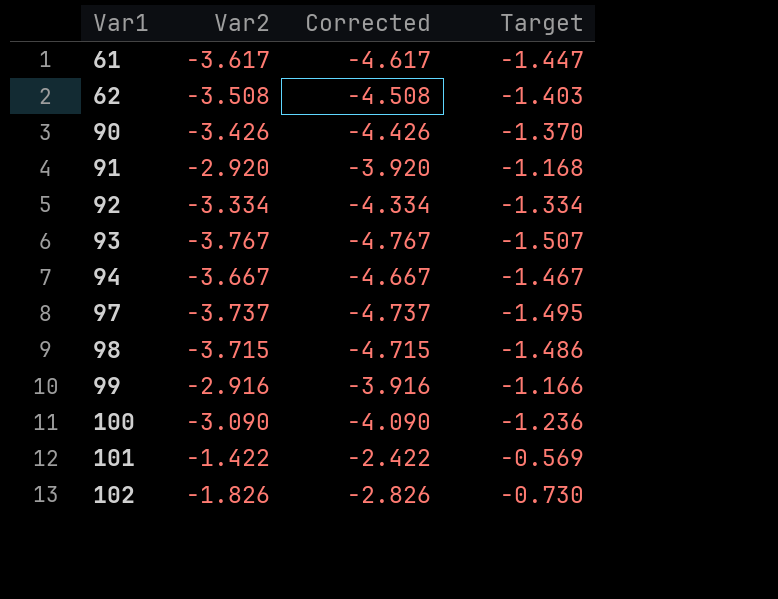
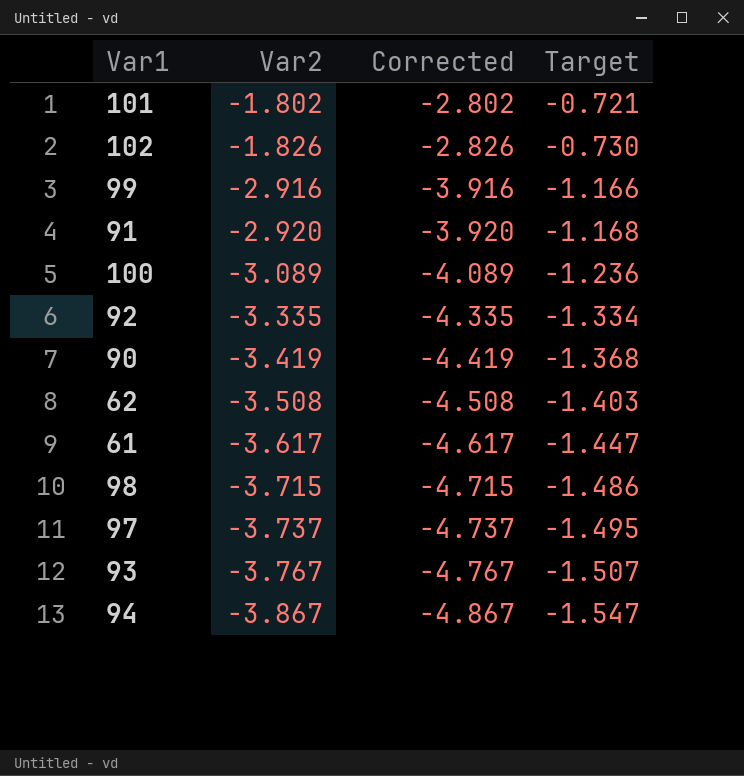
row order: Var1 ascending -> Var2 descending
101 | Var2: -1.422 -> -1.802
101 | Corrected: -2.422 -> -2.802
101 | Target: -0.569 -> -0.721
100 | Var2: -3.090 -> -3.089
100 | Corrected: -4.090 -> -4.089
92 | Var2: -3.334 -> -3.335
92 | Corrected: -4.334 -> -4.335
90 | Var2: -3.426 -> -3.419
90 | Corrected: -4.426 -> -4.419
90 | Target: -1.370 -> -1.368
94 | Var2: -3.667 -> -3.867
94 | Corrected: -4.667 -> -4.867
94 | Target: -1.467 -> -1.547

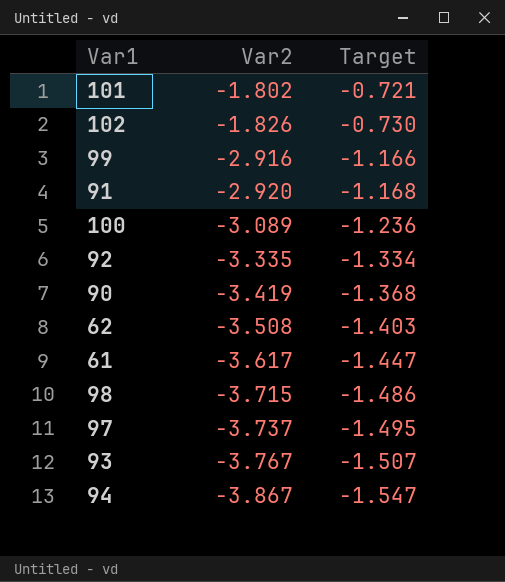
column Corrected | formula: [Var2] - 1 -> none

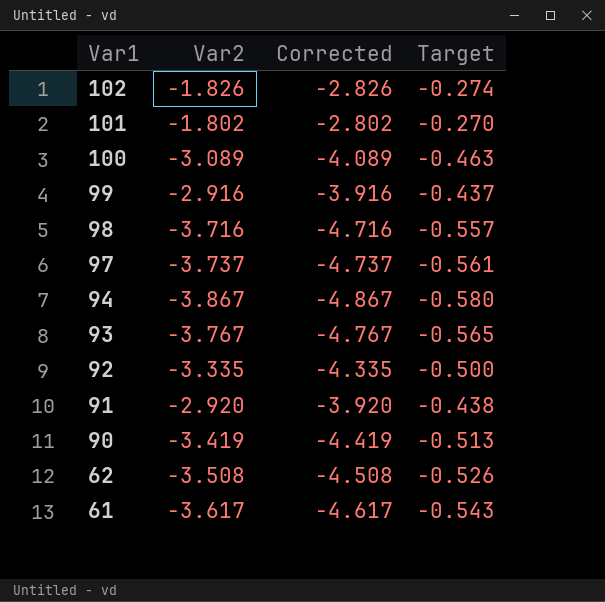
row order: Var2 descending -> Var1 descending
column Corrected | formula: none -> [Var2] - 1
column Target | formula: [Var2] * 0.4 -> [Var2] * 0.15
98 | Var2: -3.715 -> -3.716

